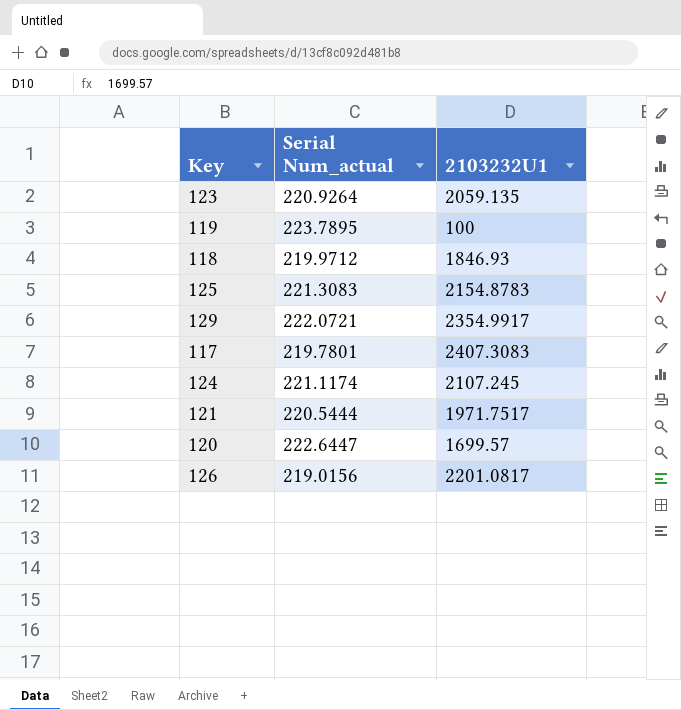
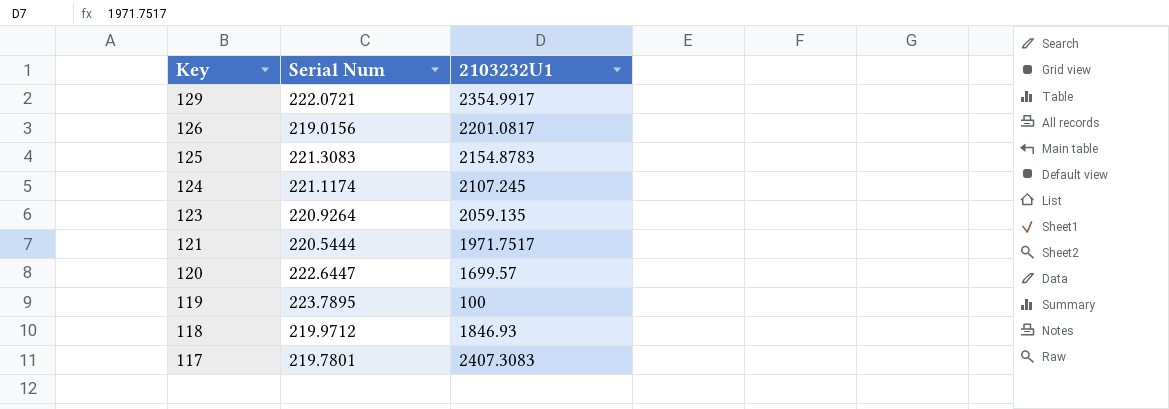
row order: none -> Key descending
column name: Serial Num_actual -> Serial Num

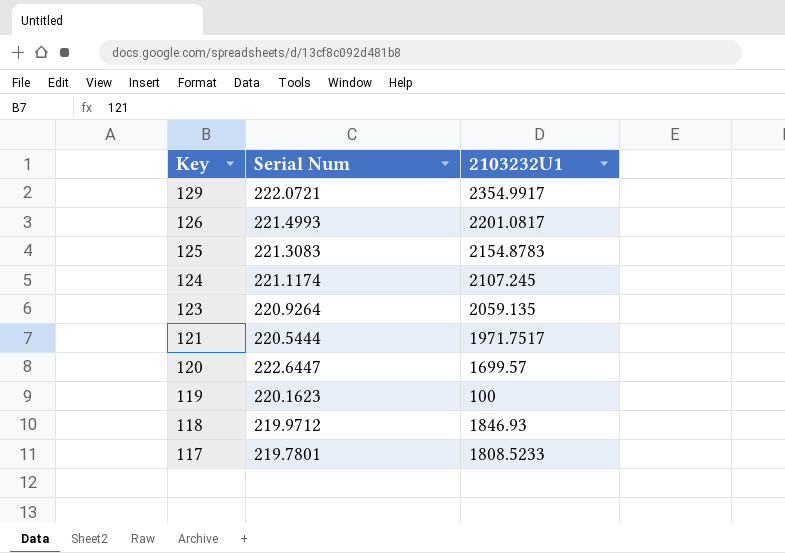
126 | Serial Num: 219.0156 -> 221.4993
119 | Serial Num: 223.7895 -> 220.1623
117 | 2103232U1: 2407.3083 -> 1808.5233

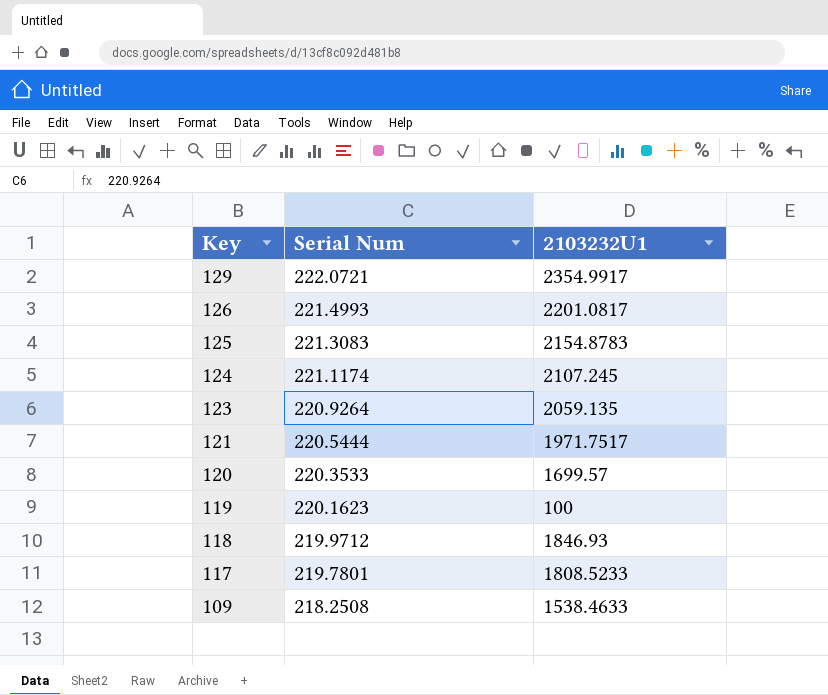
120 | Serial Num: 222.6447 -> 220.3533
row 109: none -> 218.2508 | 1538.4633

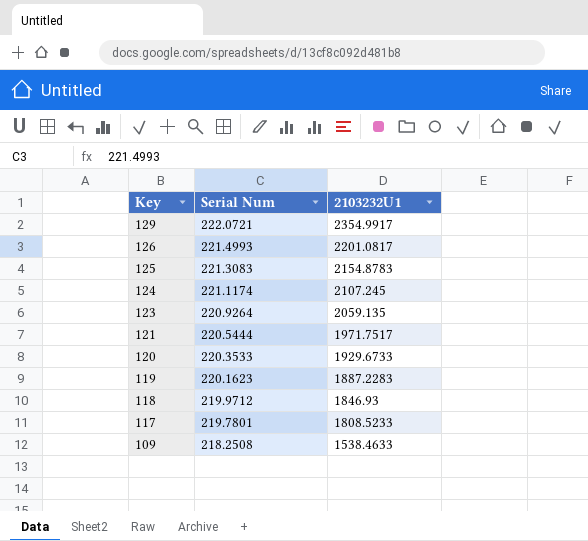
120 | 2103232U1: 1699.57 -> 1929.6733
119 | 2103232U1: 100 -> 1887.2283

